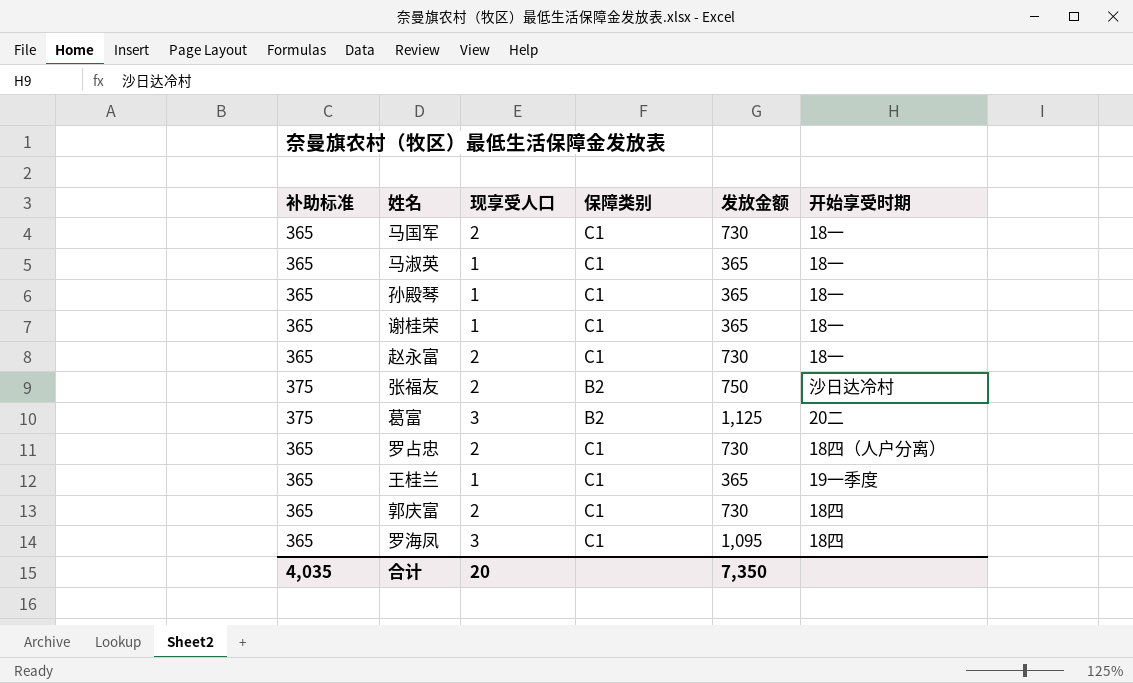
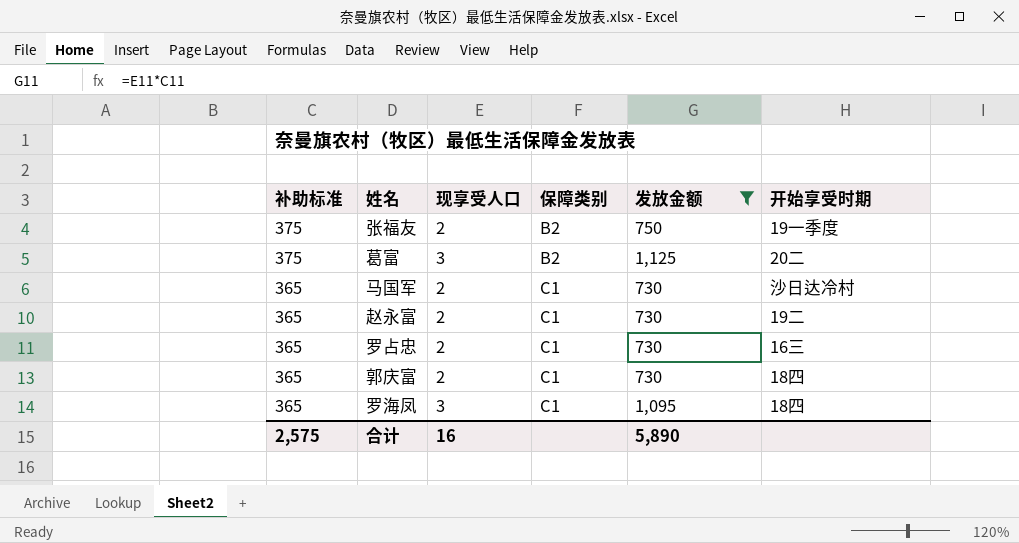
filter: none -> 发放金额 != 365
row order: none -> 补助标准 descending
张福友 | 开始享受时期: 沙日达冷村 -> 19一季度
马国军 | 开始享受时期: 18一 -> 沙日达冷村
赵永富 | 开始享受时期: 18一 -> 19二
罗占忠 | 开始享受时期: 18四（人户分离） -> 16三
合计 | 补助标准: 4,035 -> 2,575
合计 | 现享受人口: 20 -> 16
合计 | 发放金额: 7,350 -> 5,890

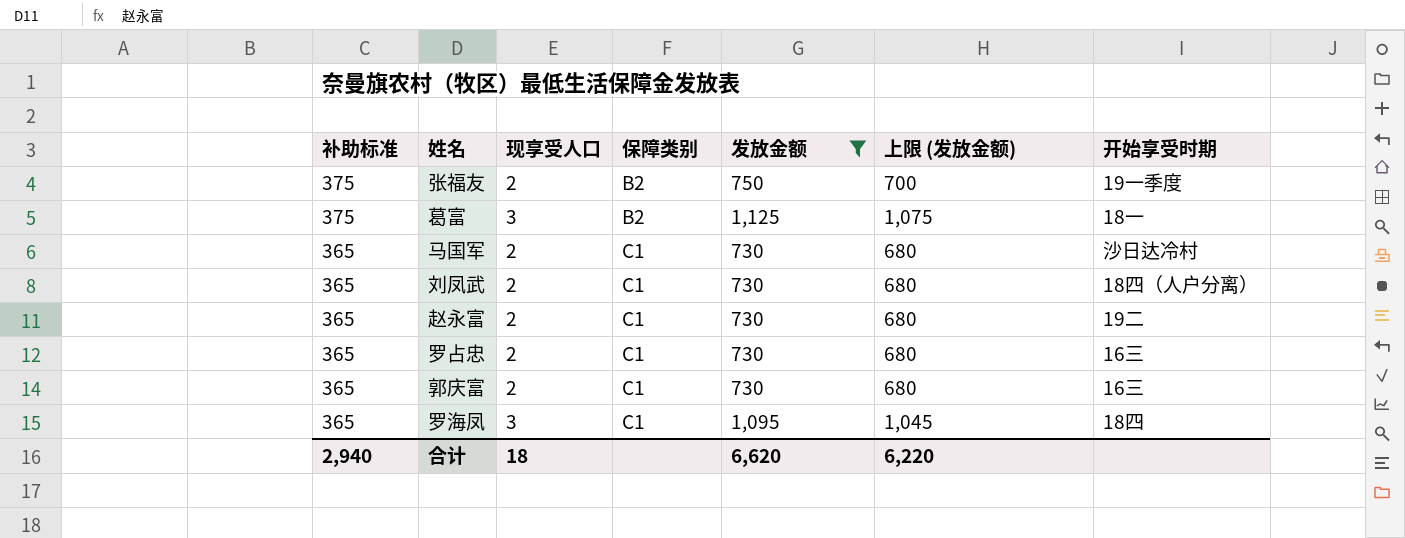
column 上限 (发放金额) | formula: none -> [发放金额] - 50
葛富 | 开始享受时期: 20二 -> 18一
row 刘凤武: none -> 365 | 2 | C1 | 730 | 680 | 18四（人户分离）
郭庆富 | 开始享受时期: 18四 -> 16三
合计 | 补助标准: 2,575 -> 2,940
合计 | 现享受人口: 16 -> 18
合计 | 发放金额: 5,890 -> 6,620

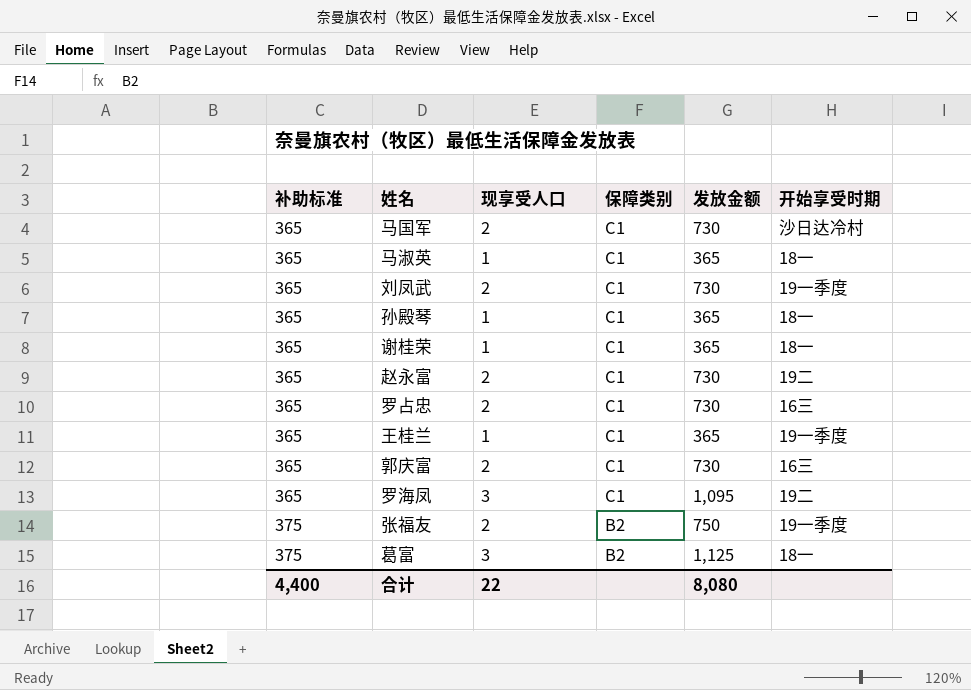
filter: 发放金额 != 365 -> none
row order: 补助标准 descending -> 补助标准 ascending
column 上限 (发放金额) | formula: [发放金额] - 50 -> none
刘凤武 | 开始享受时期: 18四（人户分离） -> 19一季度
罗海凤 | 开始享受时期: 18四 -> 19二
合计 | 补助标准: 2,940 -> 4,400
合计 | 现享受人口: 18 -> 22
合计 | 发放金额: 6,620 -> 8,080

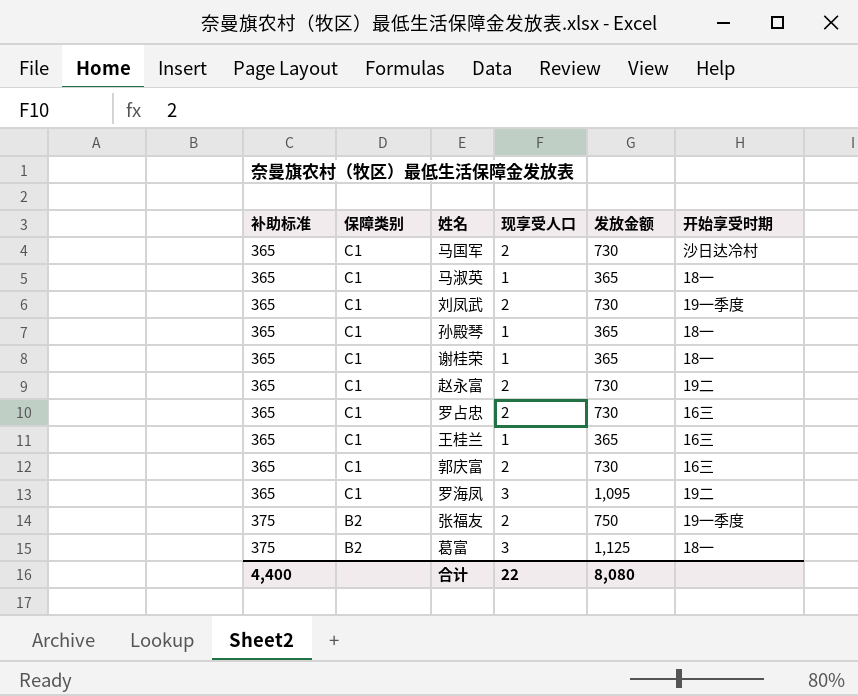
column 保障类别 | position: 4 -> 2
王桂兰 | 开始享受时期: 19一季度 -> 16三

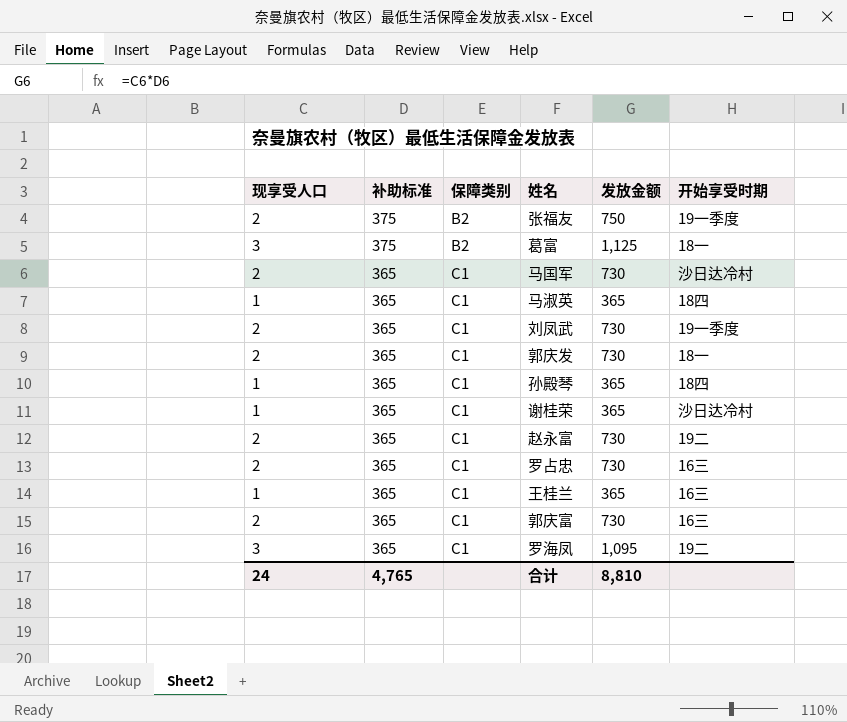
row order: 补助标准 ascending -> 补助标准 descending
column 现享受人口 | position: 4 -> 1
马淑英 | 开始享受时期: 18一 -> 18四
row 郭庆发: none -> 2 | 365 | C1 | 730 | 18一
孙殿琴 | 开始享受时期: 18一 -> 18四
谢桂荣 | 开始享受时期: 18一 -> 沙日达冷村
合计 | 现享受人口: 22 -> 24
合计 | 补助标准: 4,400 -> 4,765
合计 | 发放金额: 8,080 -> 8,810

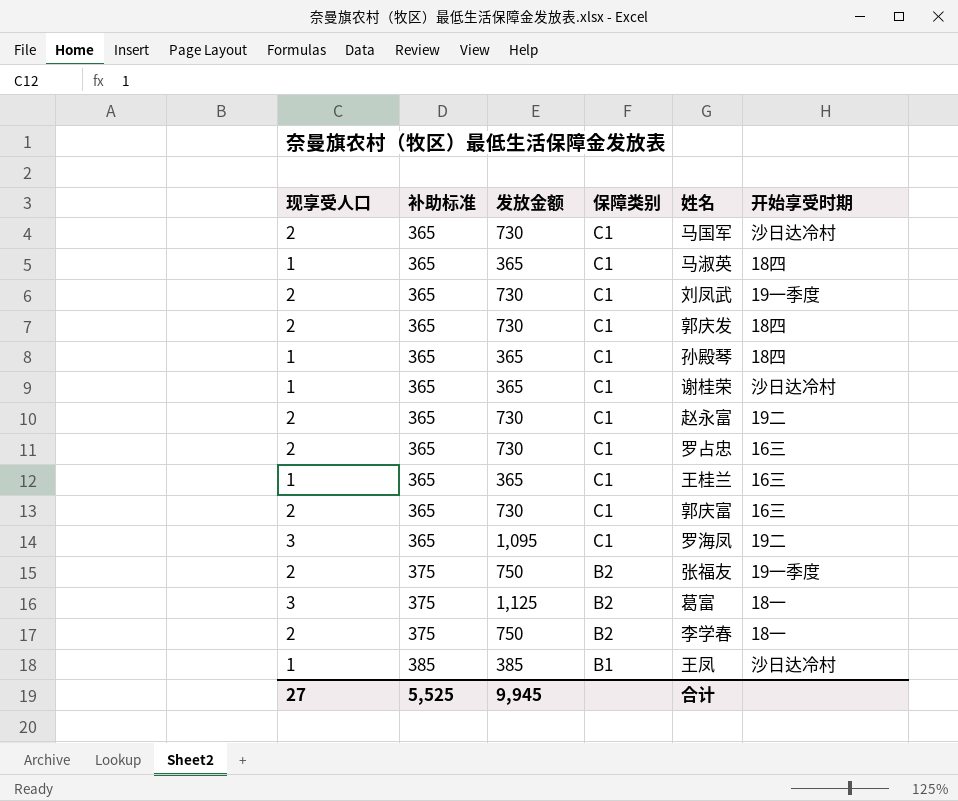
row order: 补助标准 descending -> 补助标准 ascending
column 发放金额 | position: 5 -> 3
郭庆发 | 开始享受时期: 18一 -> 18四
row 李学春: none -> 2 | 375 | 750 | B2 | 18一
row 王凤: none -> 1 | 385 | 385 | B1 | 沙日达冷村
合计 | 现享受人口: 24 -> 27
合计 | 补助标准: 4,765 -> 5,525
合计 | 发放金额: 8,810 -> 9,945

